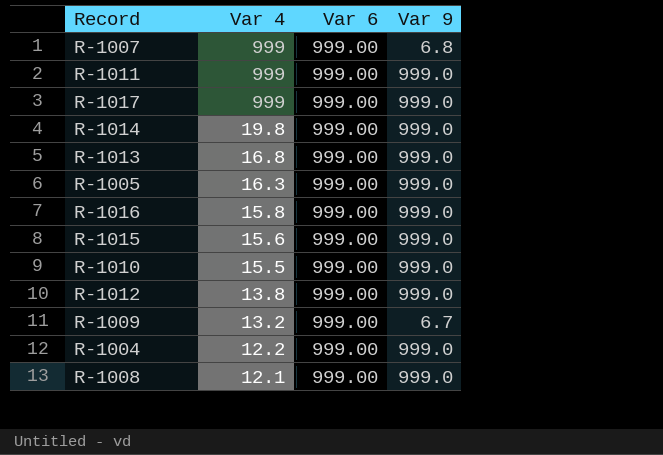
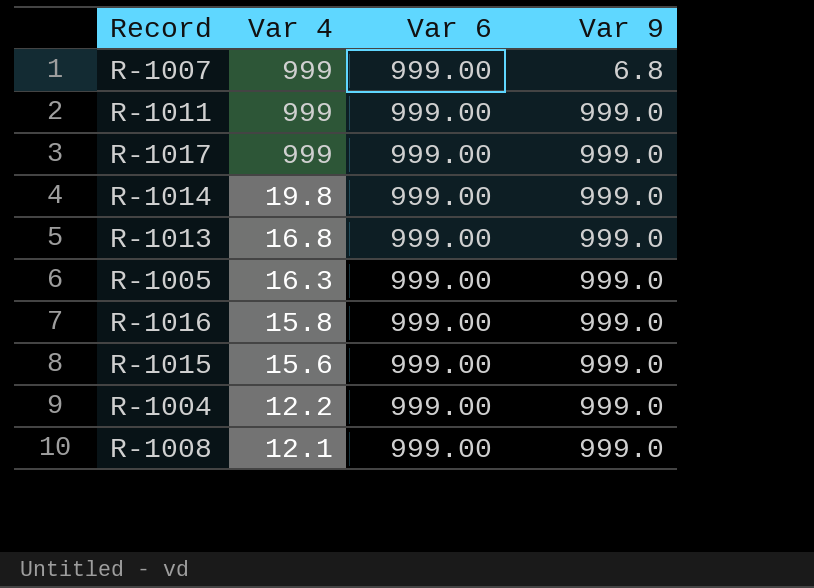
row R-1010: 15.5 | 999.00 | 999.0 -> none
row R-1012: 13.8 | 999.00 | 999.0 -> none
row R-1009: 13.2 | 999.00 | 6.7 -> none

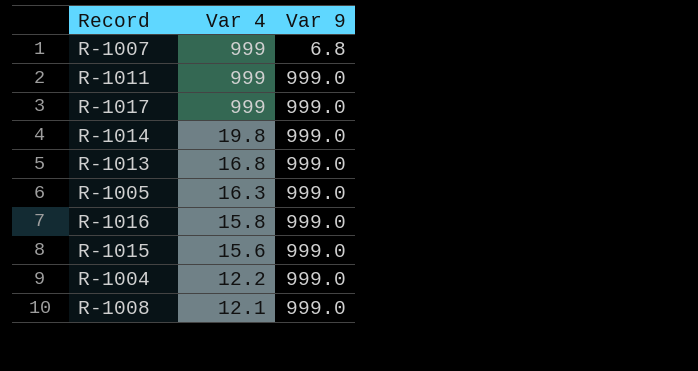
column Var 6 | position: 3 -> none

